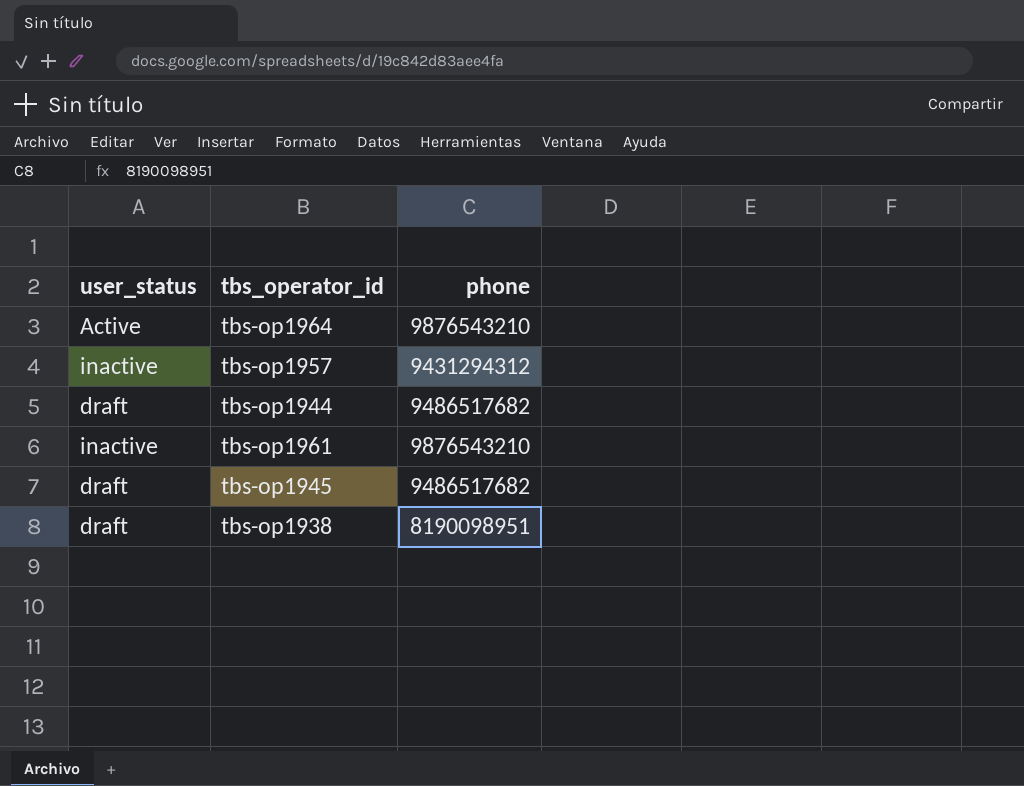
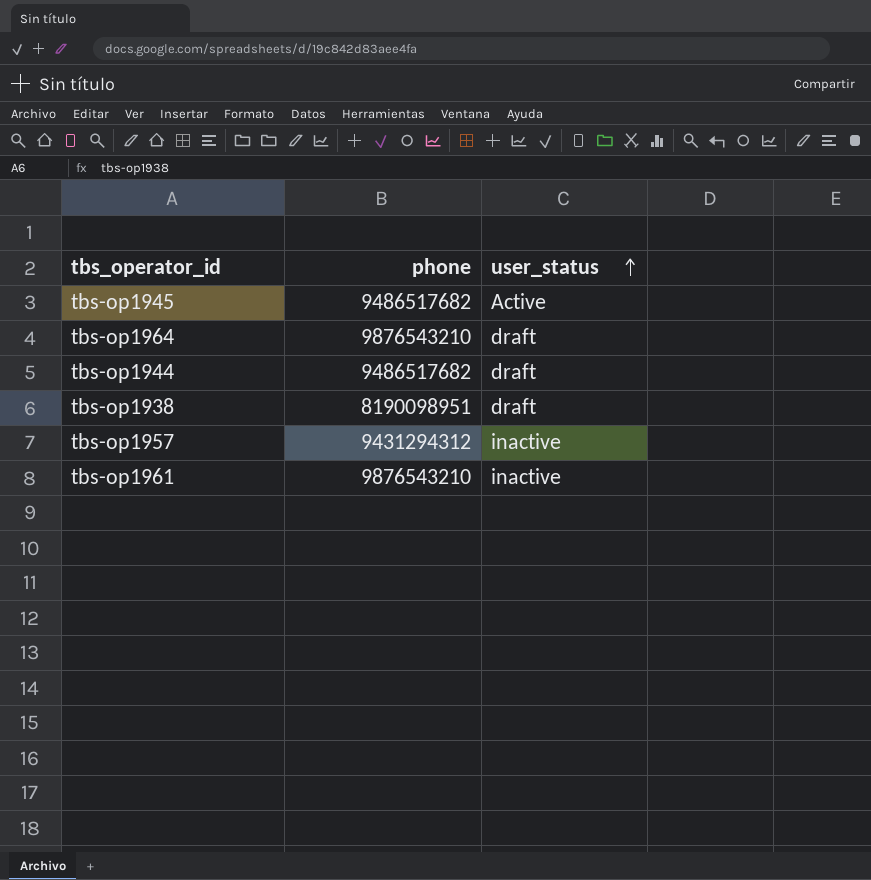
row order: none -> user_status ascending
column user_status | position: 1 -> 3
tbs-op1945 | user_status: draft -> Active
tbs-op1964 | user_status: Active -> draft

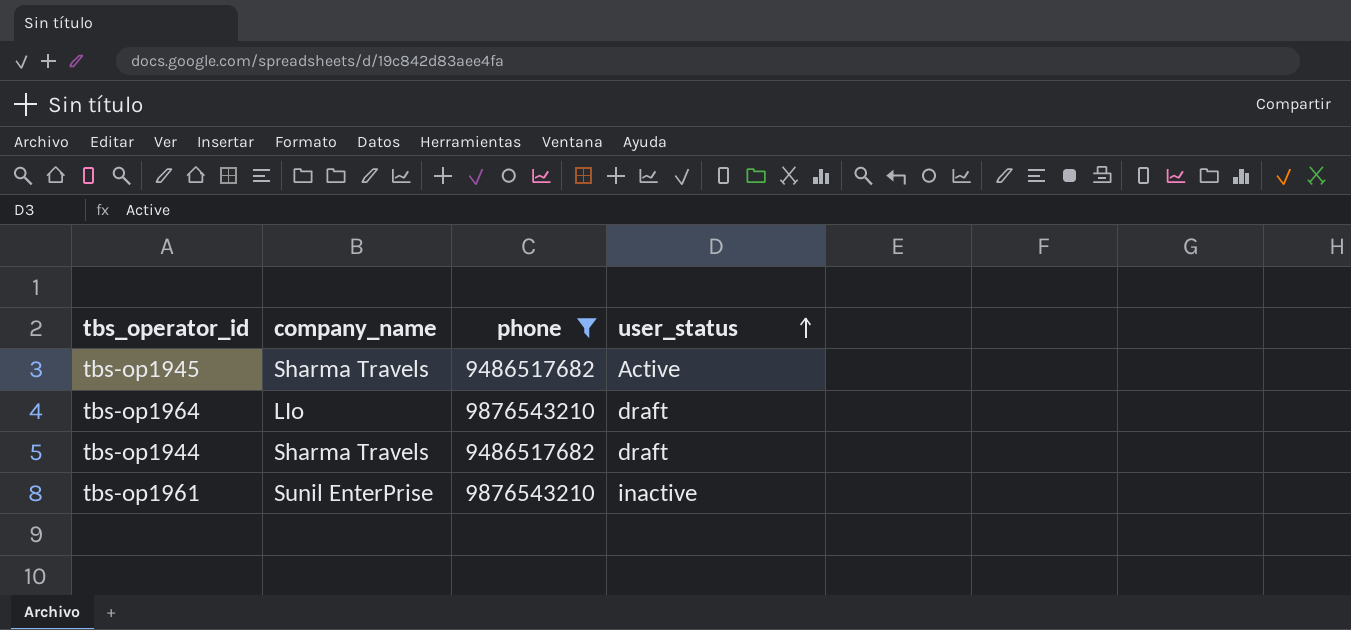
filter: none -> phone >= 9486517682
column company_name | position: none -> 2

